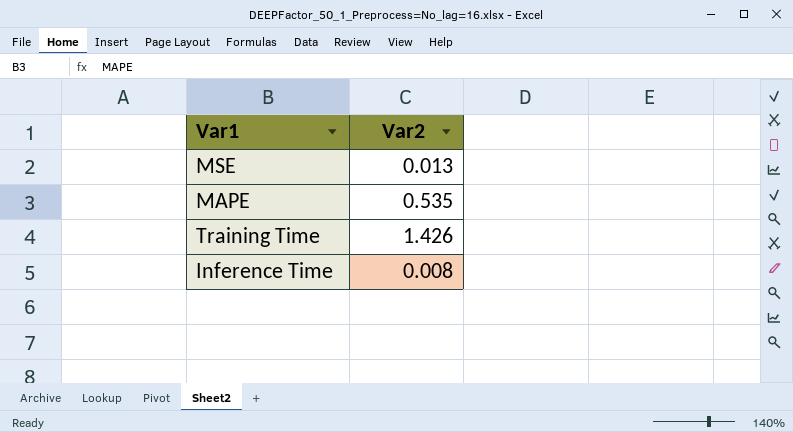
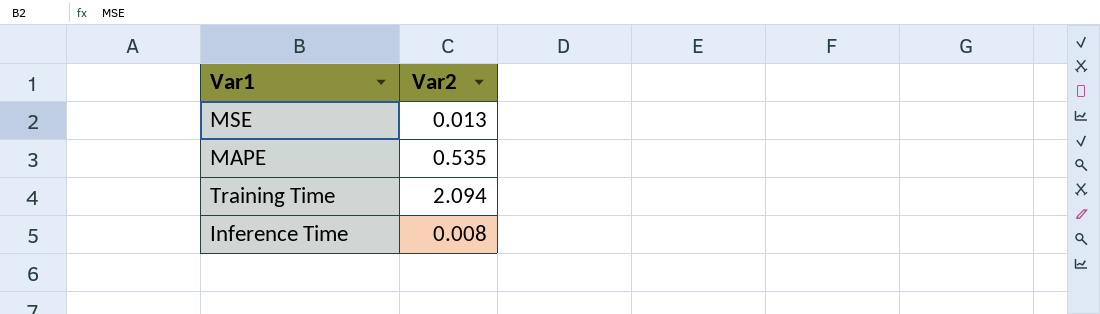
Training Time | Var2: 1.426 -> 2.094

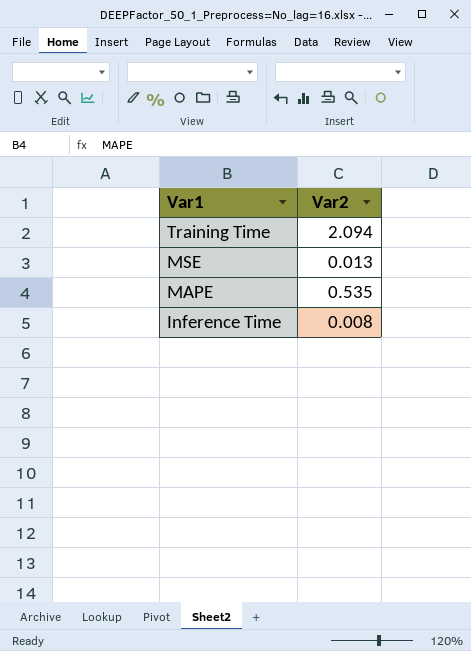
row order: none -> Var1 descending

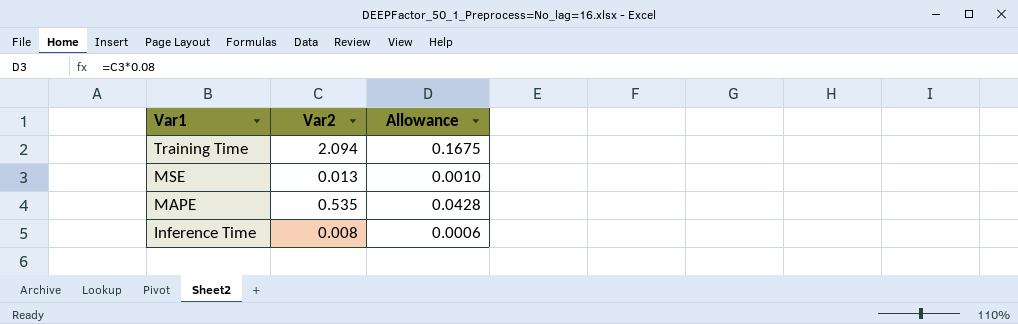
column Allowance | formula: none -> [Var2] * 0.08

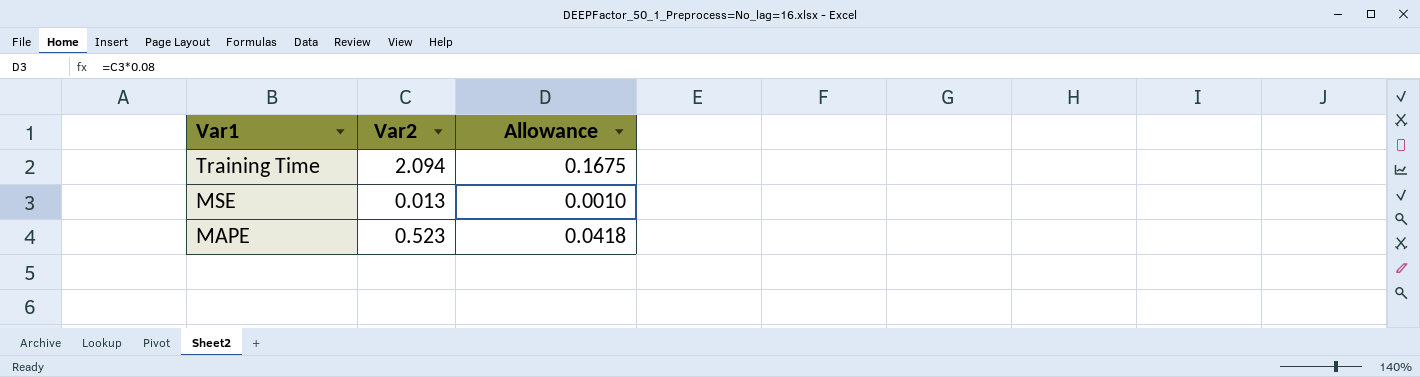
row Inference Time: 0.008 | 0.0006 -> none
MAPE | Var2: 0.535 -> 0.523
MAPE | Allowance: 0.0428 -> 0.0418

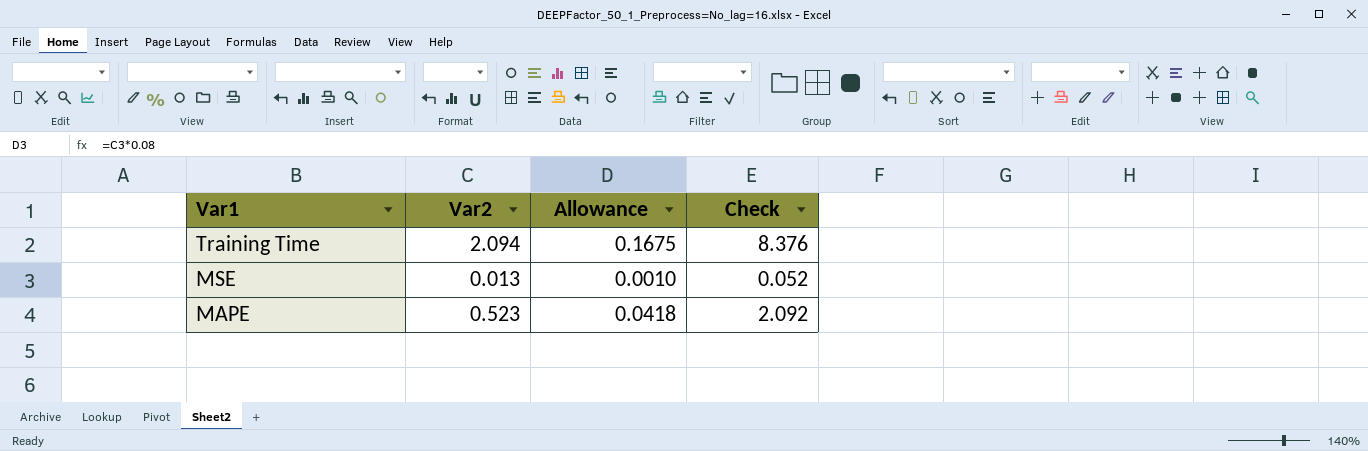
column Check | formula: none -> [Var2] * 4

